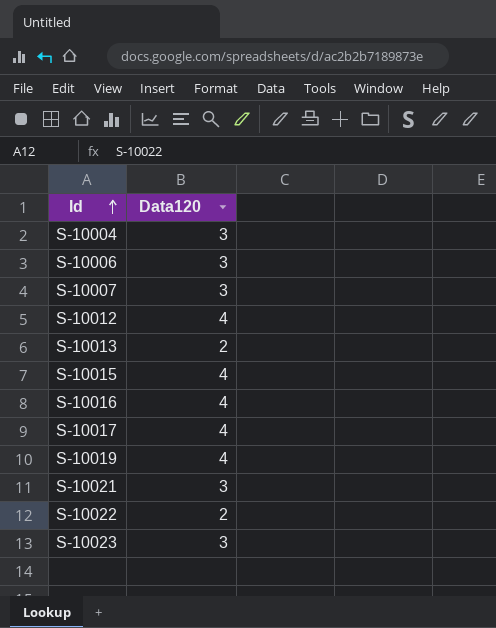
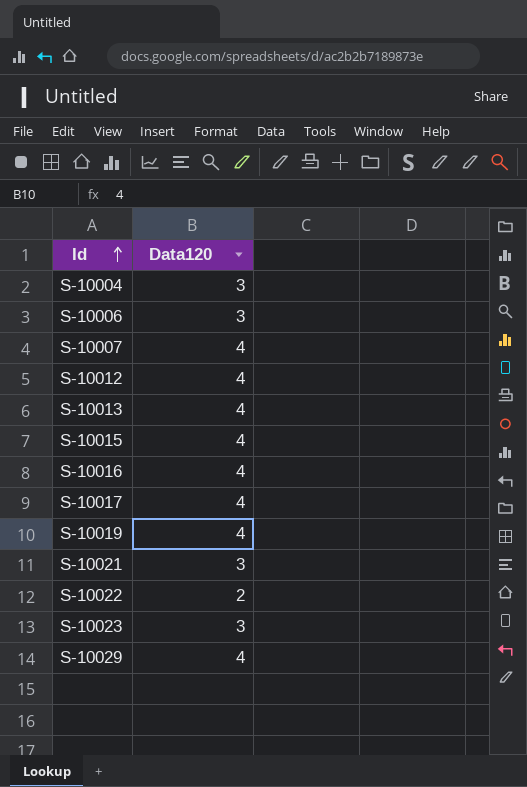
S-10007 | Data120: 3 -> 4
S-10013 | Data120: 2 -> 4
row S-10029: none -> 4

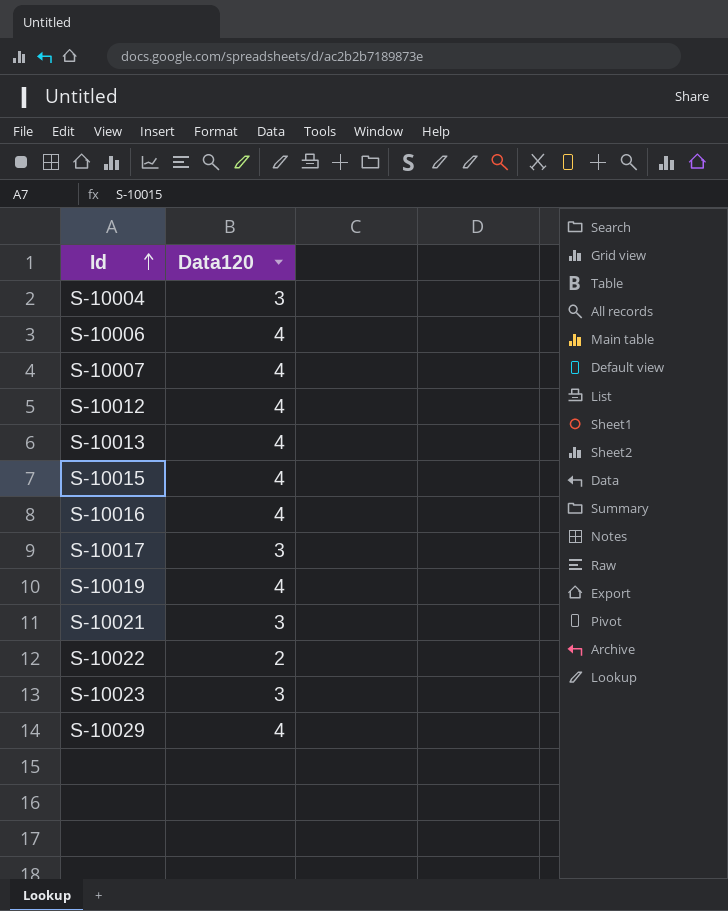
S-10006 | Data120: 3 -> 4
S-10017 | Data120: 4 -> 3

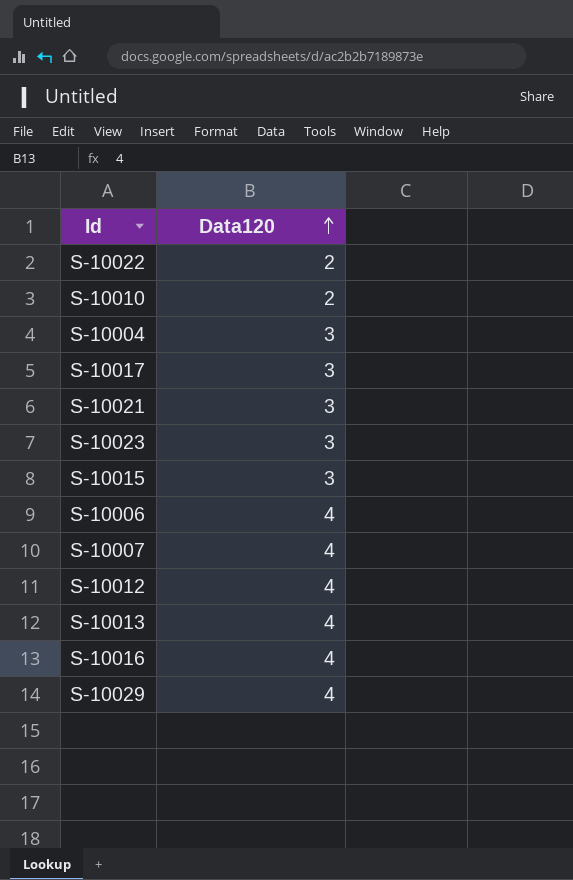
row order: Id ascending -> Data120 ascending
row S-10019: 4 -> none
row S-10010: none -> 2
S-10015 | Data120: 4 -> 3

